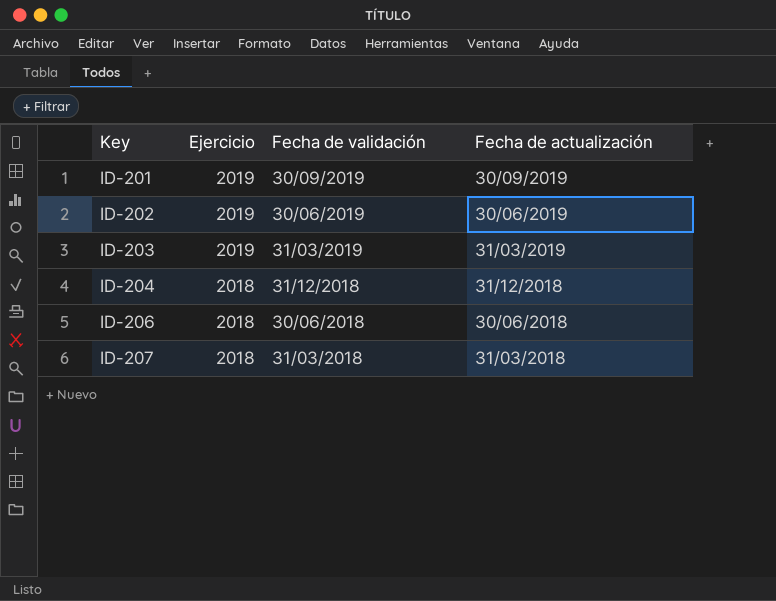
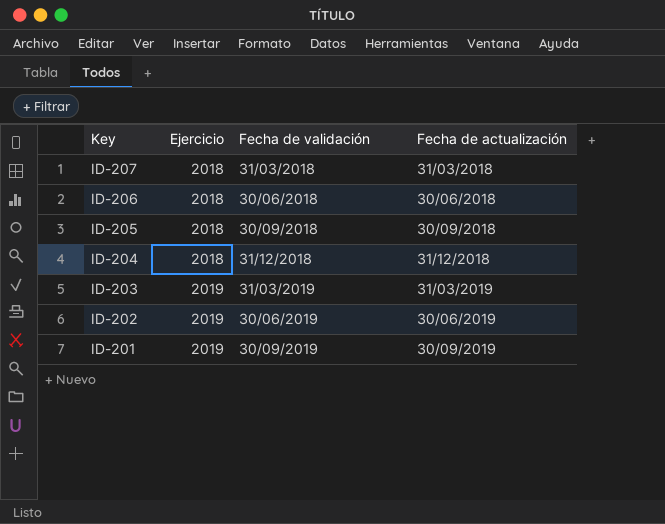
row order: Key ascending -> Key descending
row ID-205: none -> 2018 | 30/09/2018 | 30/09/2018

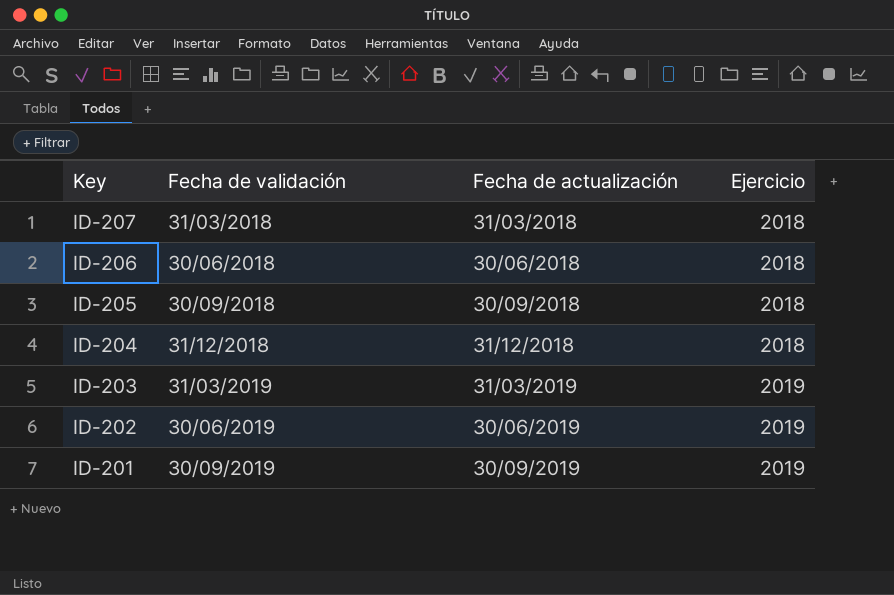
column Ejercicio | position: 2 -> 4

